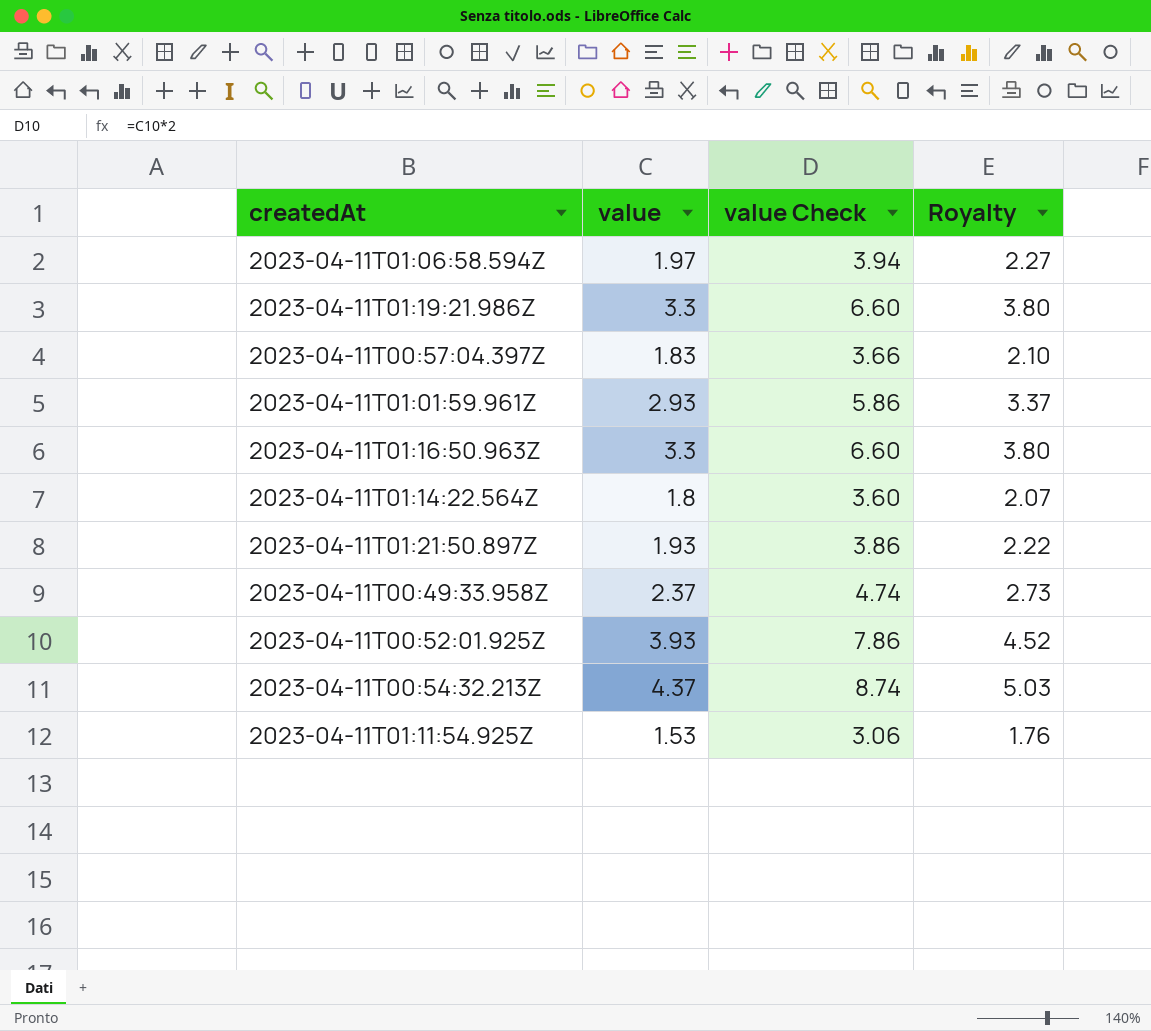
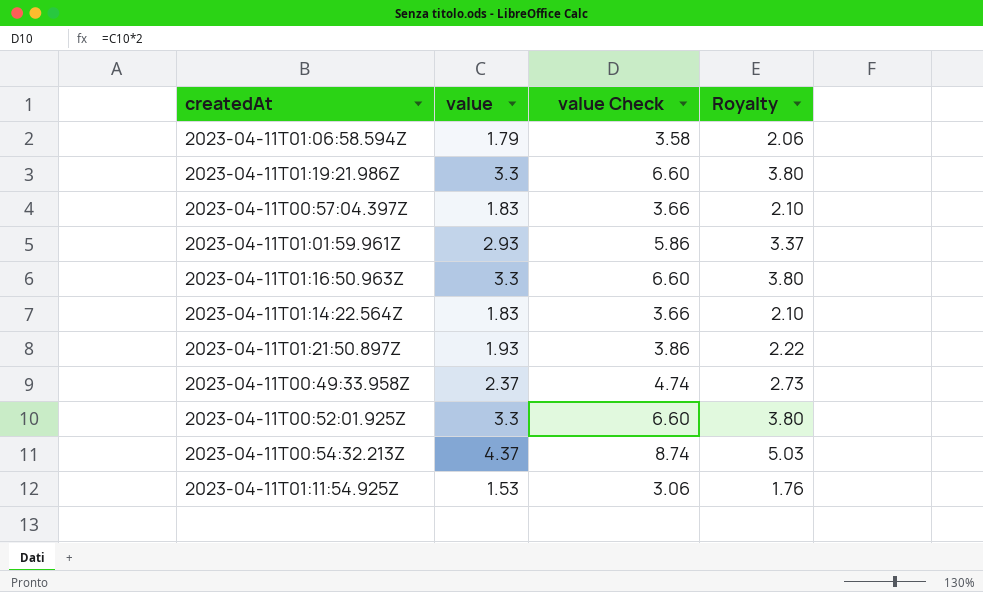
2023-04-11T01:06:58.594Z | value: 1.97 -> 1.79
2023-04-11T01:06:58.594Z | value Check: 3.94 -> 3.58
2023-04-11T01:06:58.594Z | Royalty: 2.27 -> 2.06
2023-04-11T01:14:22.564Z | value: 1.8 -> 1.83
2023-04-11T01:14:22.564Z | value Check: 3.60 -> 3.66
2023-04-11T01:14:22.564Z | Royalty: 2.07 -> 2.10
2023-04-11T00:52:01.925Z | value: 3.93 -> 3.3
2023-04-11T00:52:01.925Z | value Check: 7.86 -> 6.60
2023-04-11T00:52:01.925Z | Royalty: 4.52 -> 3.80

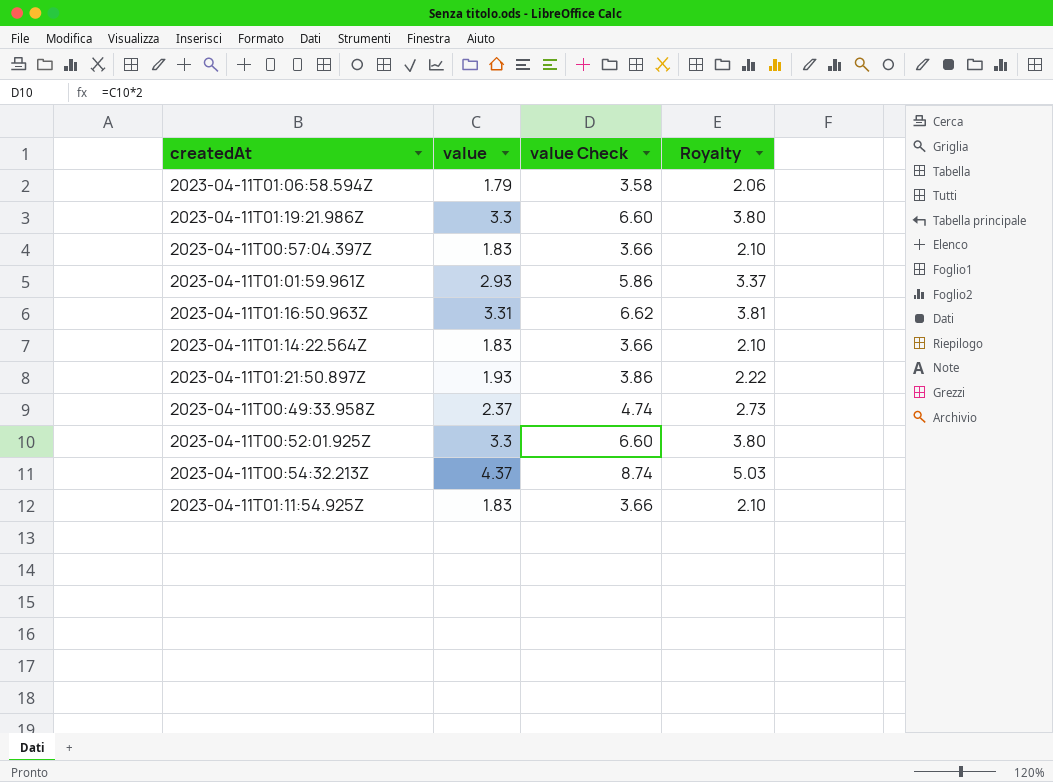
2023-04-11T01:16:50.963Z | value: 3.3 -> 3.31
2023-04-11T01:16:50.963Z | value Check: 6.60 -> 6.62
2023-04-11T01:16:50.963Z | Royalty: 3.80 -> 3.81
2023-04-11T01:11:54.925Z | value: 1.53 -> 1.83
2023-04-11T01:11:54.925Z | value Check: 3.06 -> 3.66
2023-04-11T01:11:54.925Z | Royalty: 1.76 -> 2.10

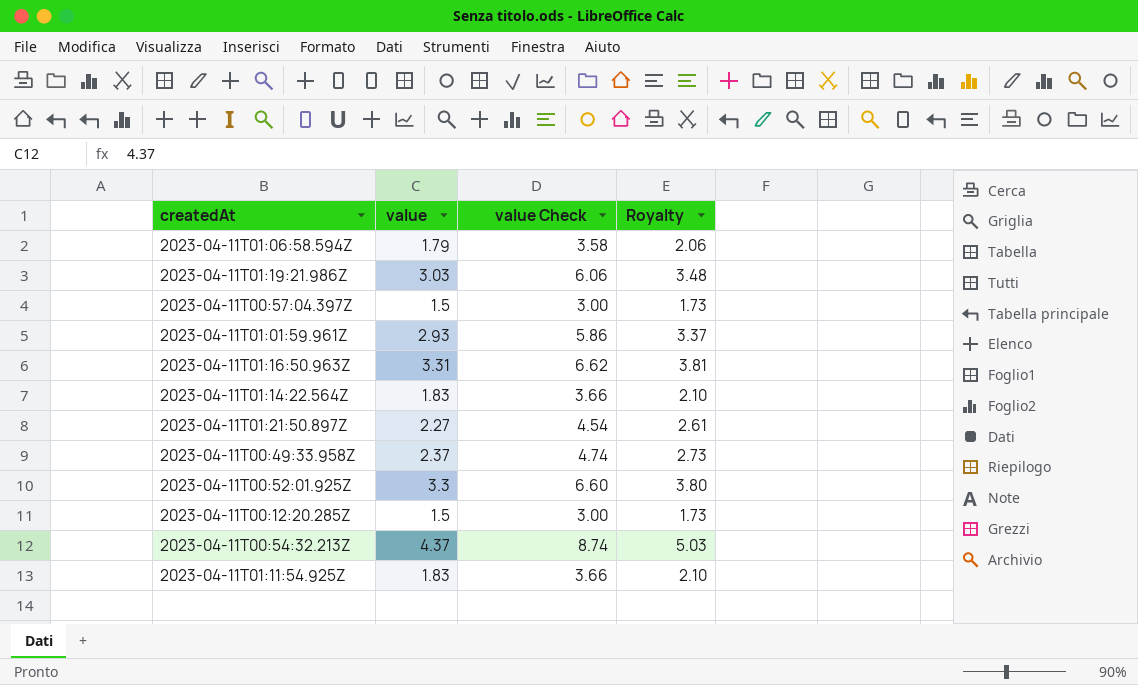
2023-04-11T01:19:21.986Z | value: 3.3 -> 3.03
2023-04-11T01:19:21.986Z | value Check: 6.60 -> 6.06
2023-04-11T01:19:21.986Z | Royalty: 3.80 -> 3.48
2023-04-11T00:57:04.397Z | value: 1.83 -> 1.5
2023-04-11T00:57:04.397Z | value Check: 3.66 -> 3.00
2023-04-11T00:57:04.397Z | Royalty: 2.10 -> 1.73
2023-04-11T01:21:50.897Z | value: 1.93 -> 2.27
2023-04-11T01:21:50.897Z | value Check: 3.86 -> 4.54
2023-04-11T01:21:50.897Z | Royalty: 2.22 -> 2.61
row 2023-04-11T00:12:20.285Z: none -> 1.5 | 3.00 | 1.73

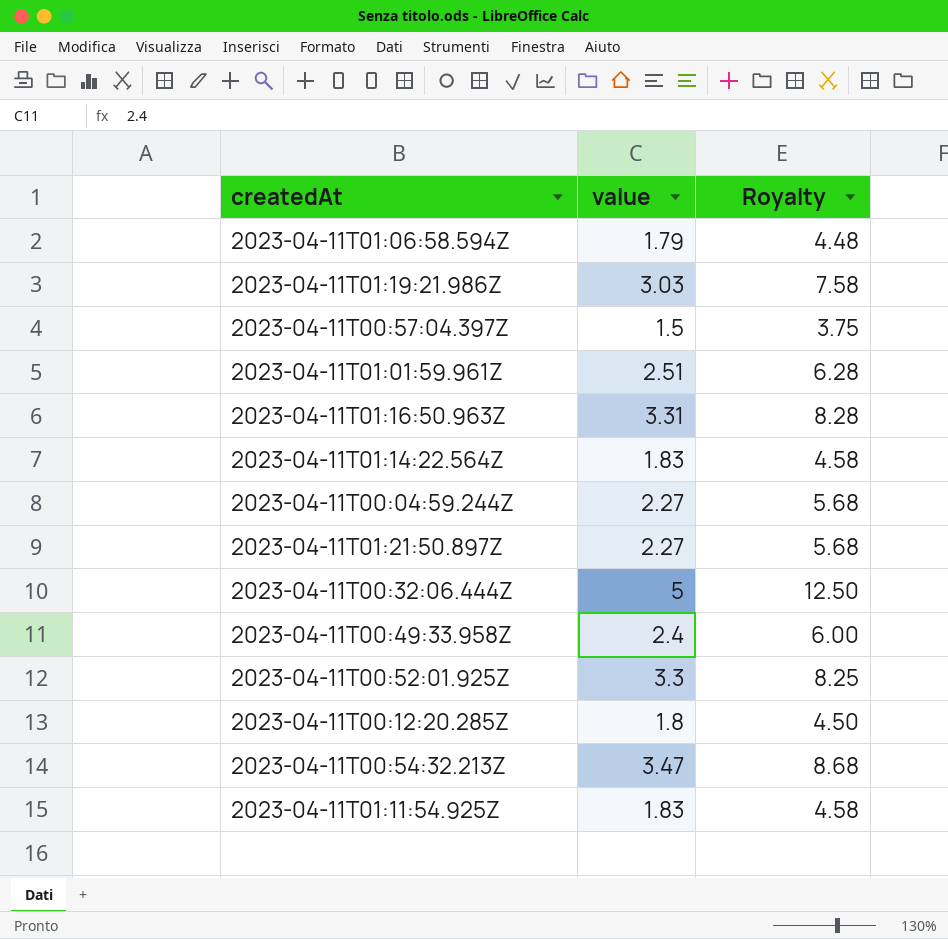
column value Check | formula: [value] * 2 -> none
column Royalty | formula: [value] * 1.15 -> [value] * 2.5
2023-04-11T01:01:59.961Z | value: 2.93 -> 2.51
row 2023-04-11T00:04:59.244Z: none -> 2.27 | 5.68
row 2023-04-11T00:32:06.444Z: none -> 5 | 12.50
2023-04-11T00:49:33.958Z | value: 2.37 -> 2.4
2023-04-11T00:12:20.285Z | value: 1.5 -> 1.8
2023-04-11T00:54:32.213Z | value: 4.37 -> 3.47

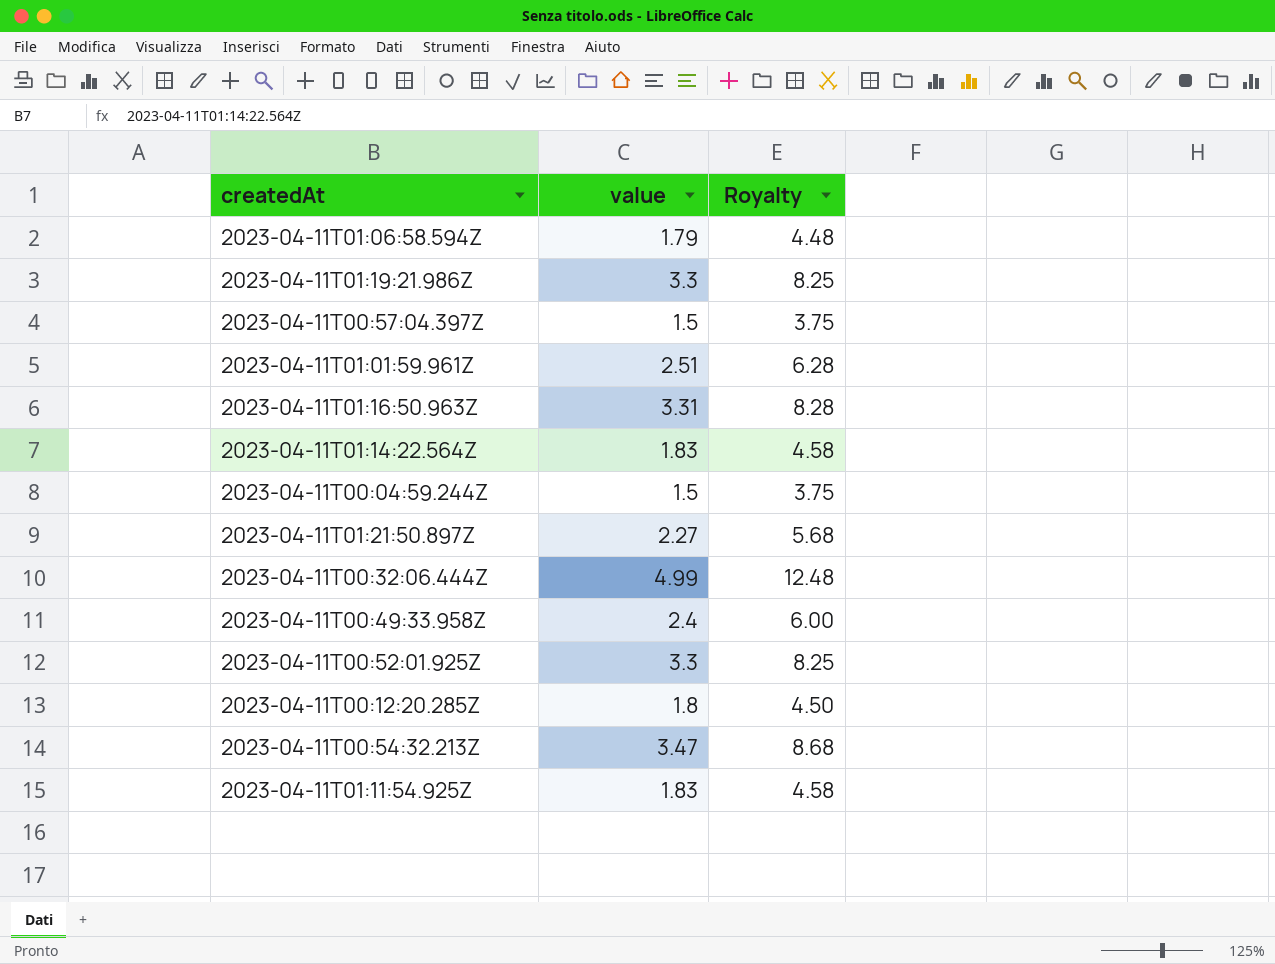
2023-04-11T01:19:21.986Z | value: 3.03 -> 3.3
2023-04-11T01:19:21.986Z | Royalty: 7.58 -> 8.25
2023-04-11T00:04:59.244Z | value: 2.27 -> 1.5
2023-04-11T00:04:59.244Z | Royalty: 5.68 -> 3.75
2023-04-11T00:32:06.444Z | value: 5 -> 4.99
2023-04-11T00:32:06.444Z | Royalty: 12.50 -> 12.48

